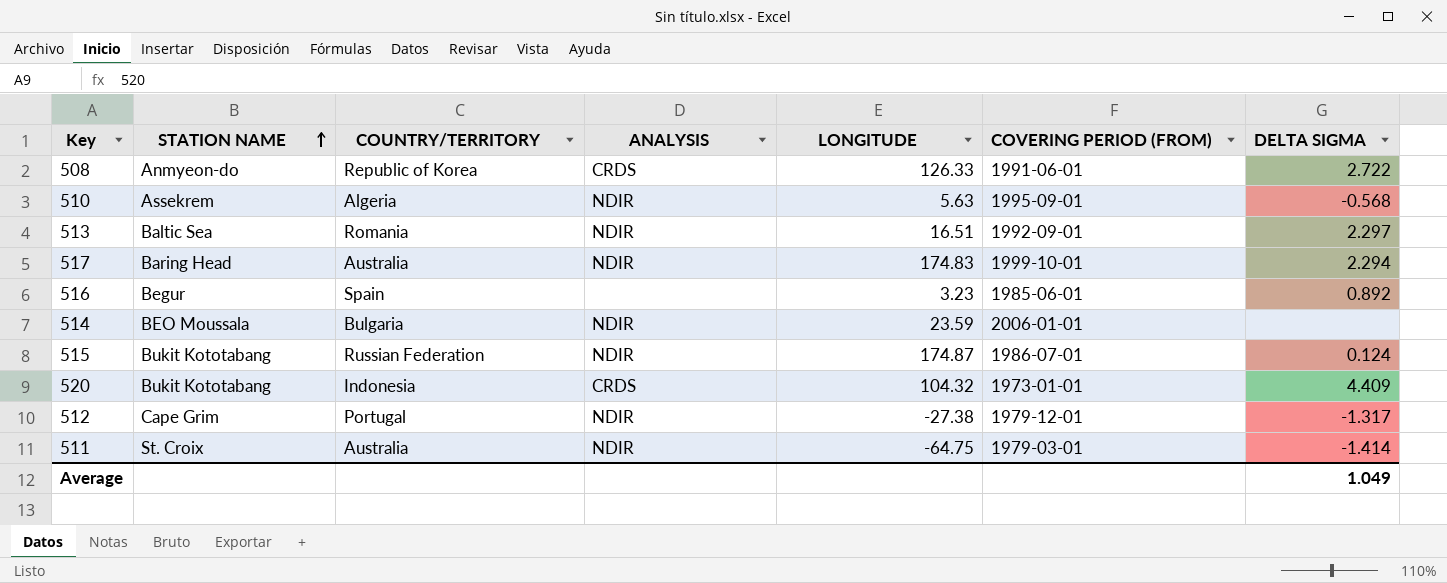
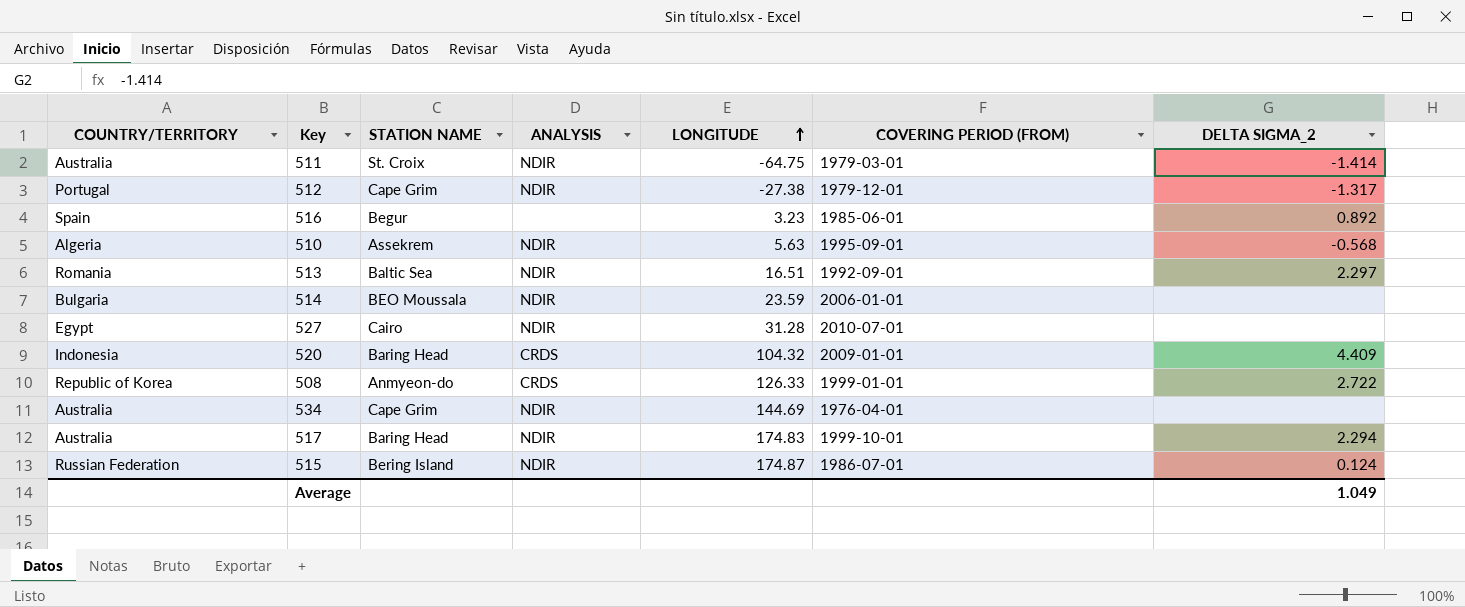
row order: STATION NAME ascending -> LONGITUDE ascending
column COUNTRY/TERRITORY | position: 3 -> 1
column name: DELTA SIGMA -> DELTA SIGMA_2
row 527: none -> Egypt | Cairo | NDIR | 31.28 | 2010-07-01 | none
520 | STATION NAME: Bukit Kototabang -> Baring Head
520 | COVERING PERIOD (FROM): 1973-01-01 -> 2009-01-01
508 | COVERING PERIOD (FROM): 1991-06-01 -> 1999-01-01
row 534: none -> Australia | Cape Grim | NDIR | 144.69 | 1976-04-01 | none
515 | STATION NAME: Bukit Kototabang -> Bering Island

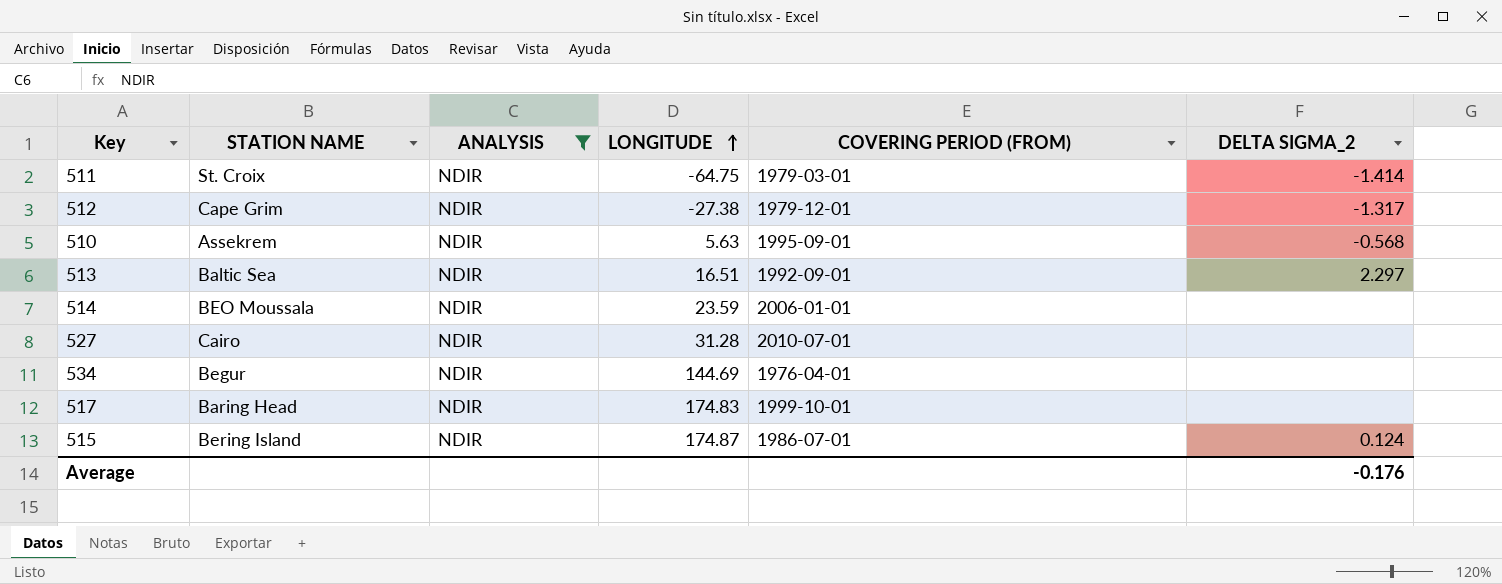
filter: none -> ANALYSIS = NDIR
column COUNTRY/TERRITORY | position: 1 -> none
534 | STATION NAME: Cape Grim -> Begur
517 | DELTA SIGMA_2: 2.294 -> none
Average | DELTA SIGMA_2: 1.049 -> -0.176

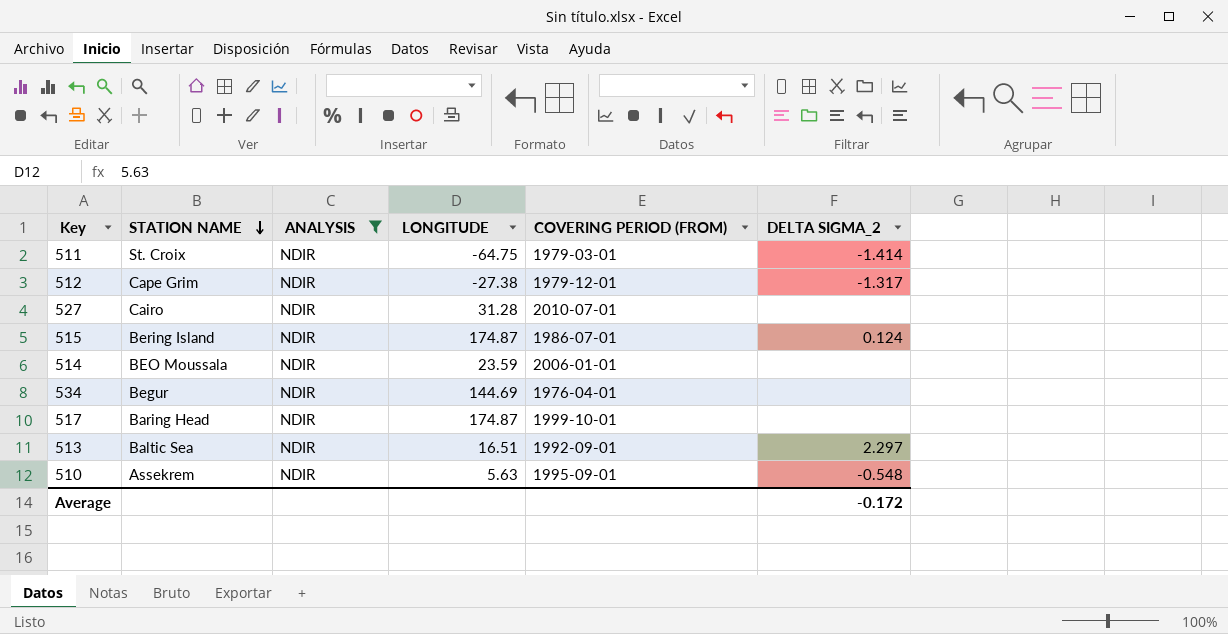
row order: LONGITUDE ascending -> STATION NAME descending
517 | LONGITUDE: 174.83 -> 174.87
510 | DELTA SIGMA_2: -0.568 -> -0.548
Average | DELTA SIGMA_2: -0.176 -> -0.172

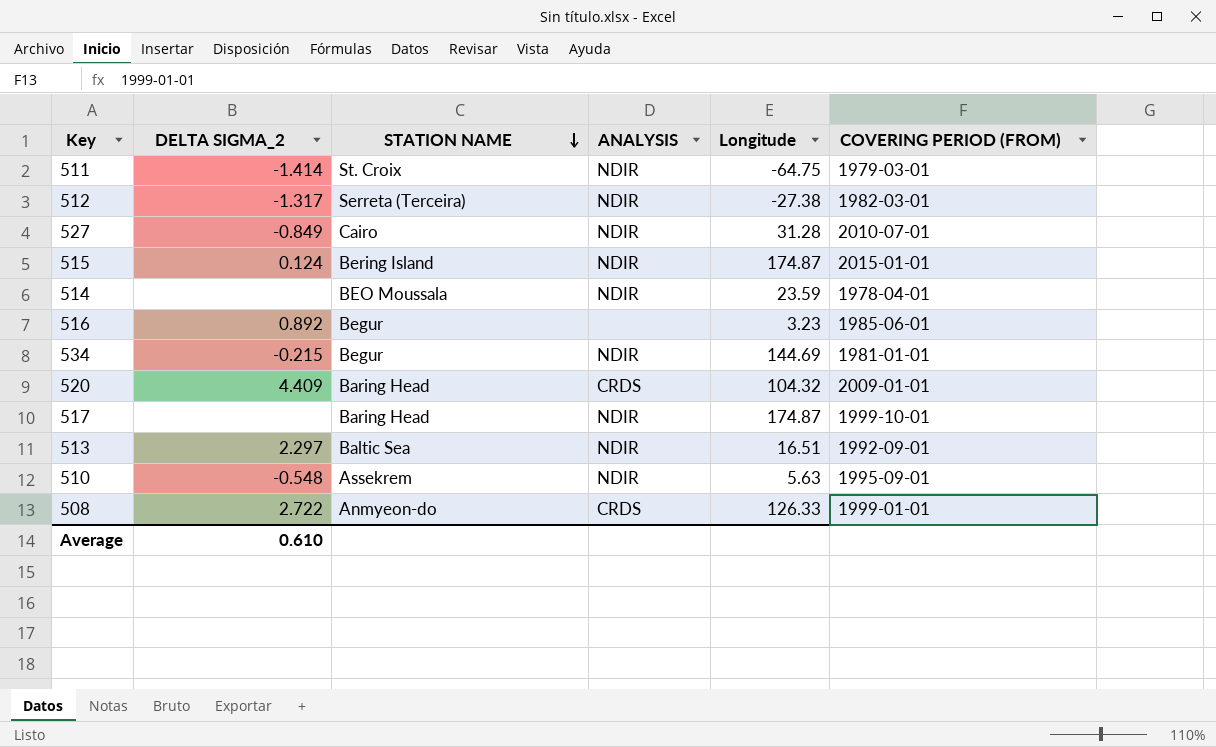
filter: ANALYSIS = NDIR -> none
column DELTA SIGMA_2 | position: 6 -> 2
column name: LONGITUDE -> Longitude
512 | STATION NAME: Cape Grim -> Serreta (Terceira)
512 | COVERING PERIOD (FROM): 1979-12-01 -> 1982-03-01
527 | DELTA SIGMA_2: none -> -0.849
515 | COVERING PERIOD (FROM): 1986-07-01 -> 2015-01-01
514 | COVERING PERIOD (FROM): 2006-01-01 -> 1978-04-01
534 | DELTA SIGMA_2: none -> -0.215
534 | COVERING PERIOD (FROM): 1976-04-01 -> 1981-01-01
Average | DELTA SIGMA_2: -0.172 -> 0.610

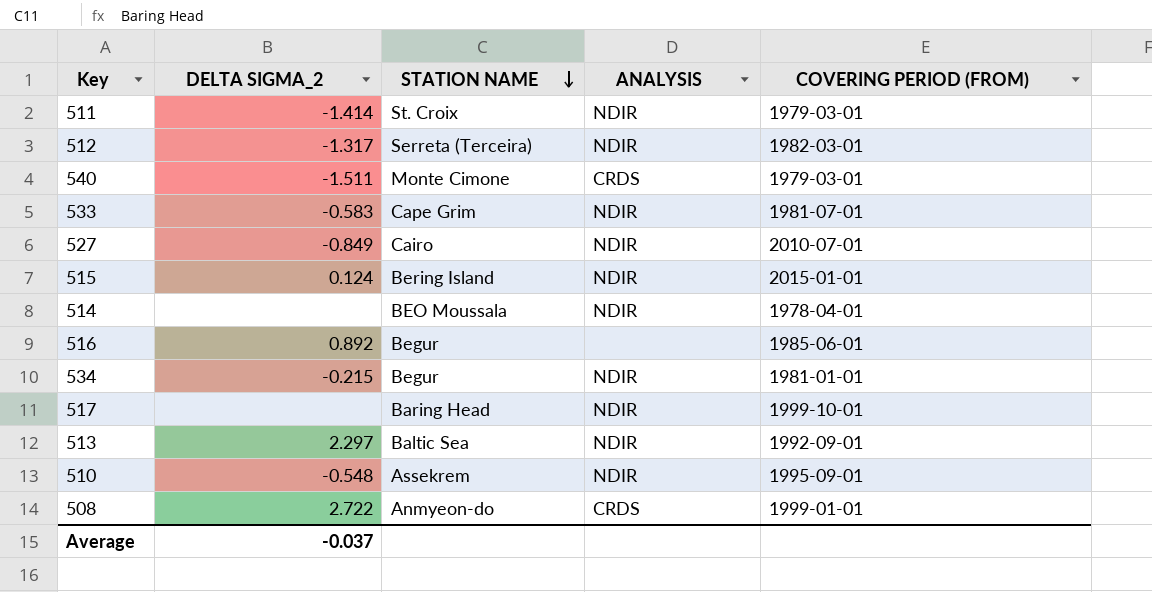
column Longitude | position: 5 -> none
row 520: 4.409 | Baring Head | CRDS | 104.32 | 2009-01-01 -> none
row 540: none -> -1.511 | Monte Cimone | CRDS | 1979-03-01
row 533: none -> -0.583 | Cape Grim | NDIR | 1981-07-01
Average | DELTA SIGMA_2: 0.610 -> -0.037

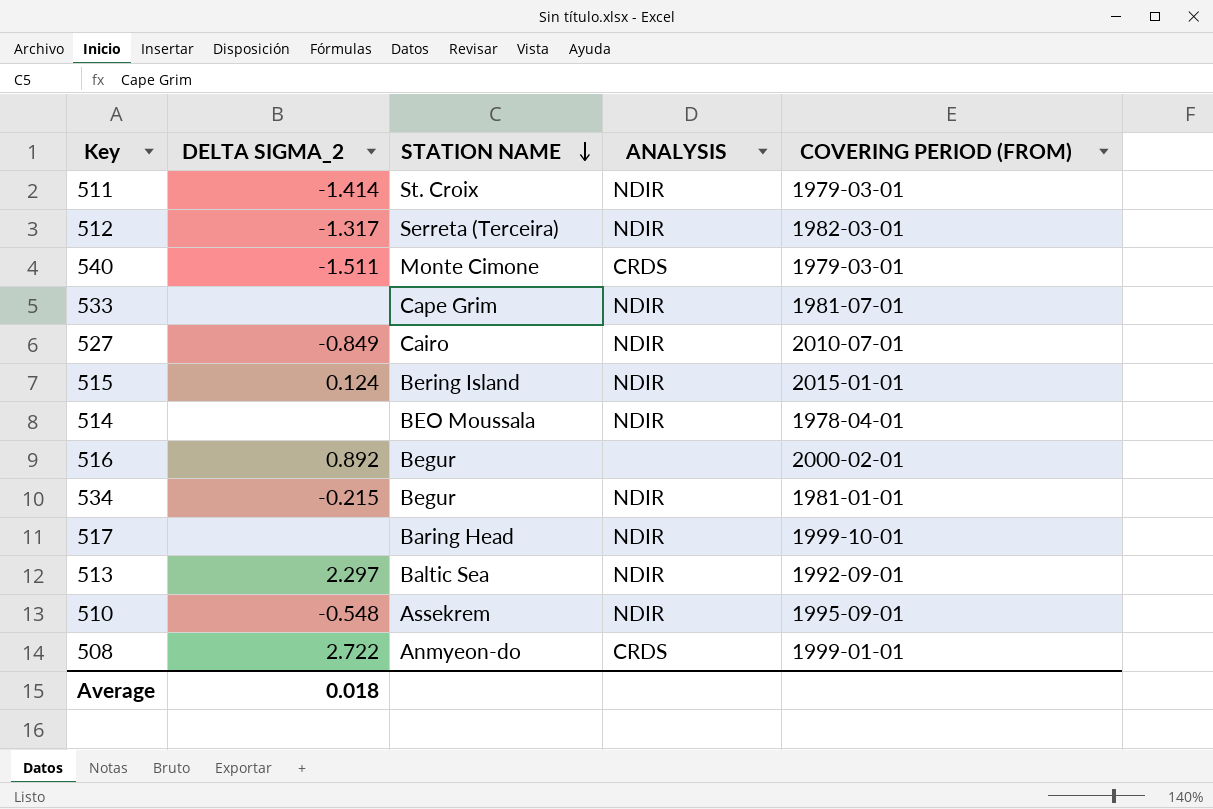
533 | DELTA SIGMA_2: -0.583 -> none
516 | COVERING PERIOD (FROM): 1985-06-01 -> 2000-02-01
Average | DELTA SIGMA_2: -0.037 -> 0.018

